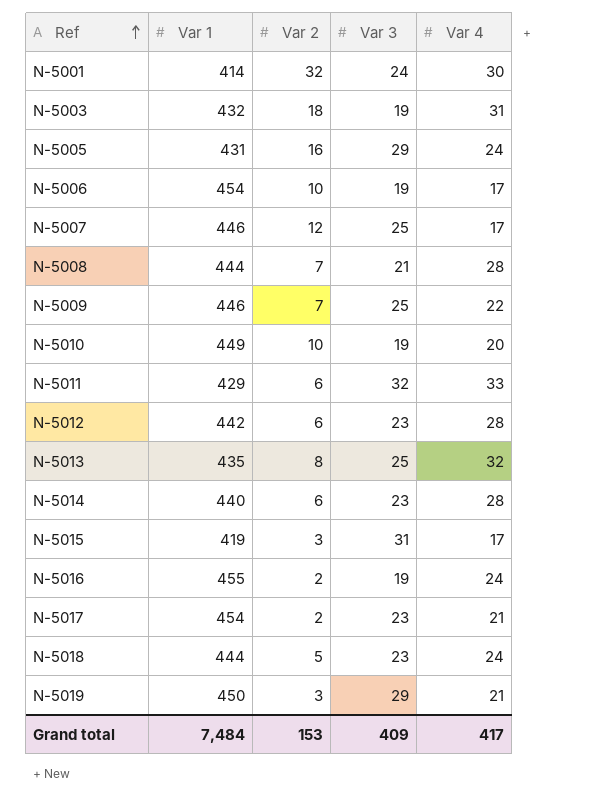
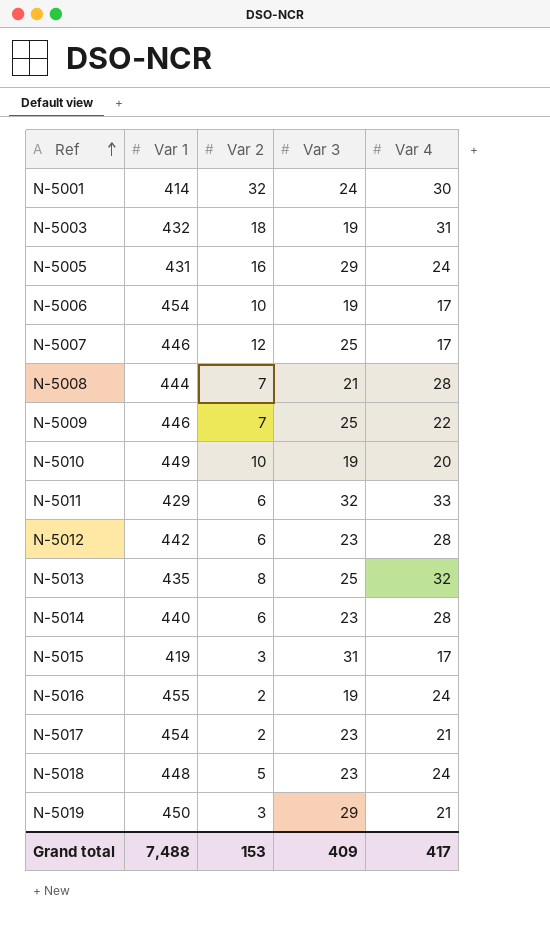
N-5018 | Var 1: 444 -> 448
Grand total | Var 1: 7,484 -> 7,488

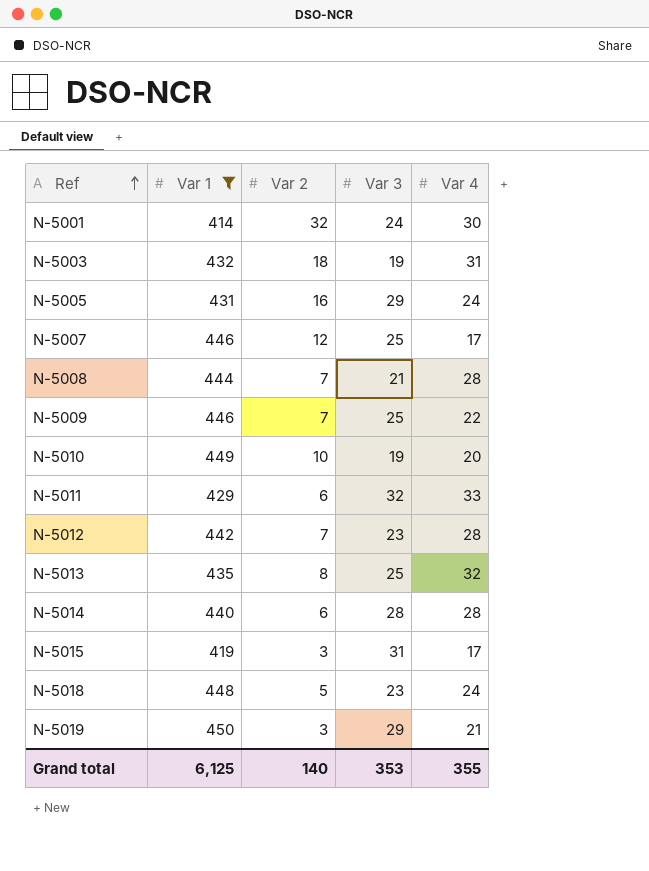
filter: none -> Var 1 <= 450
N-5012 | Var 2: 6 -> 7
N-5014 | Var 3: 23 -> 28
Grand total | Var 1: 7,488 -> 6,125
Grand total | Var 2: 153 -> 140
Grand total | Var 3: 409 -> 353
Grand total | Var 4: 417 -> 355

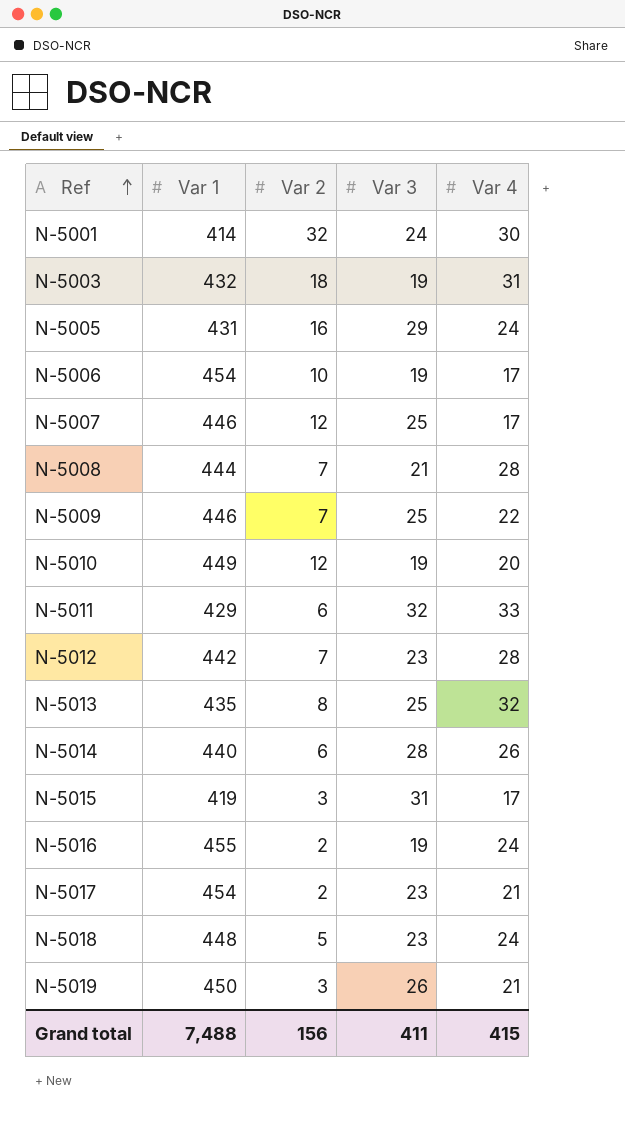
filter: Var 1 <= 450 -> none
N-5010 | Var 2: 10 -> 12
N-5014 | Var 4: 28 -> 26
N-5019 | Var 3: 29 -> 26
Grand total | Var 1: 6,125 -> 7,488
Grand total | Var 2: 140 -> 156
Grand total | Var 3: 353 -> 411
Grand total | Var 4: 355 -> 415

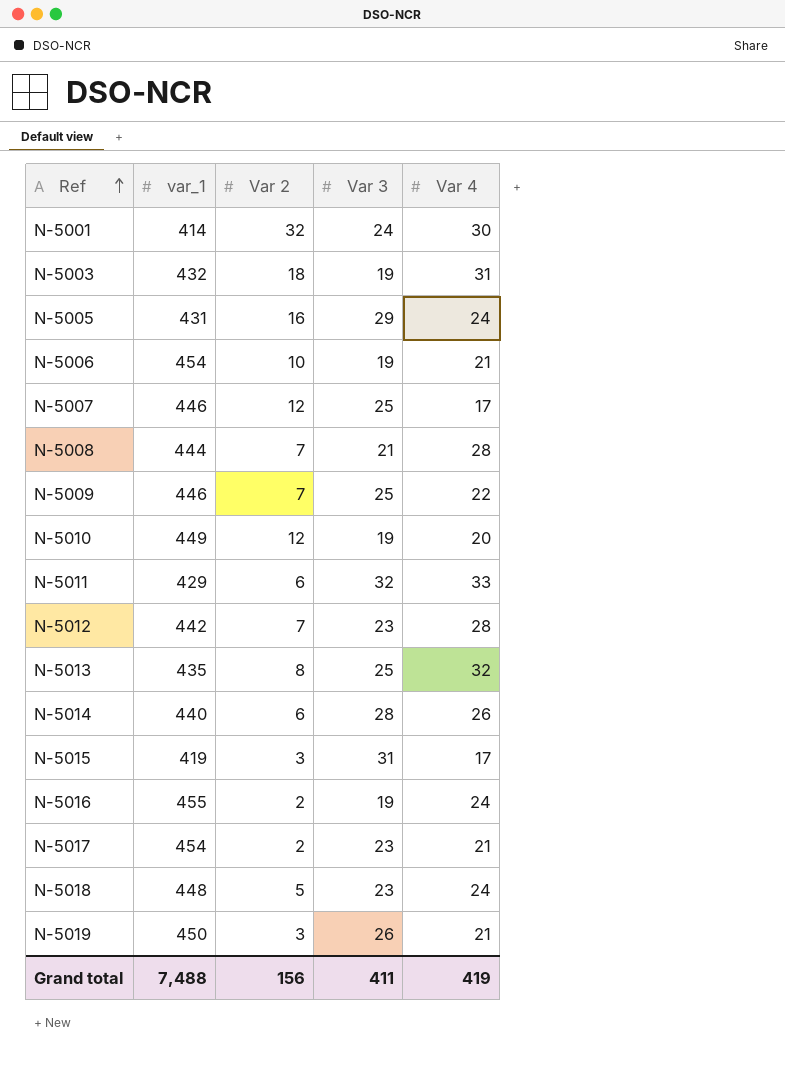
column name: Var 1 -> var_1
N-5006 | Var 4: 17 -> 21
Grand total | Var 4: 415 -> 419

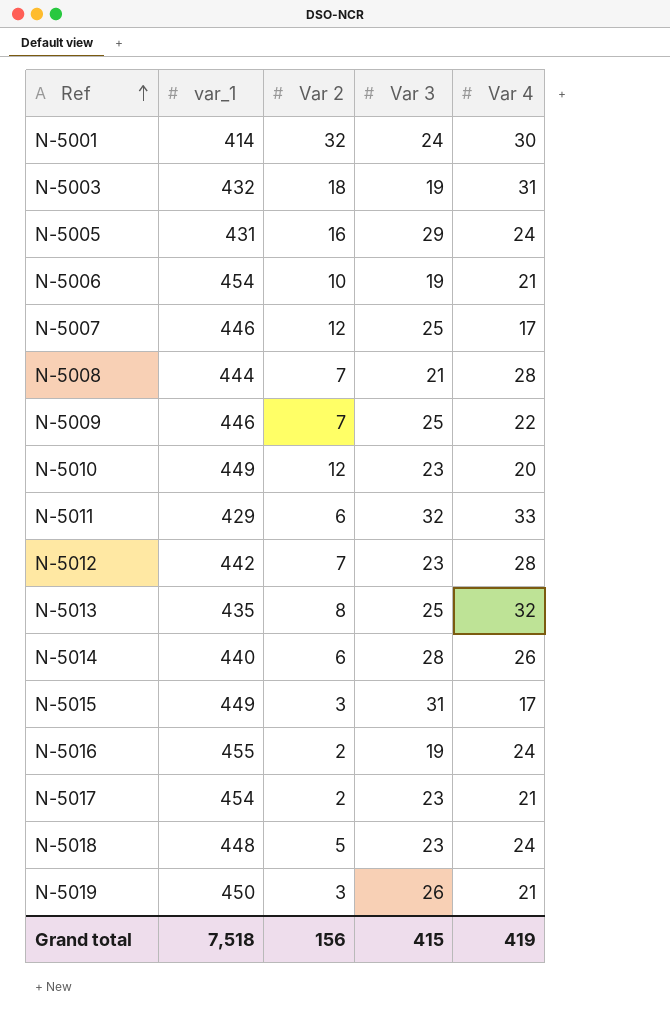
N-5010 | Var 3: 19 -> 23
N-5015 | var_1: 419 -> 449
Grand total | var_1: 7,488 -> 7,518
Grand total | Var 3: 411 -> 415

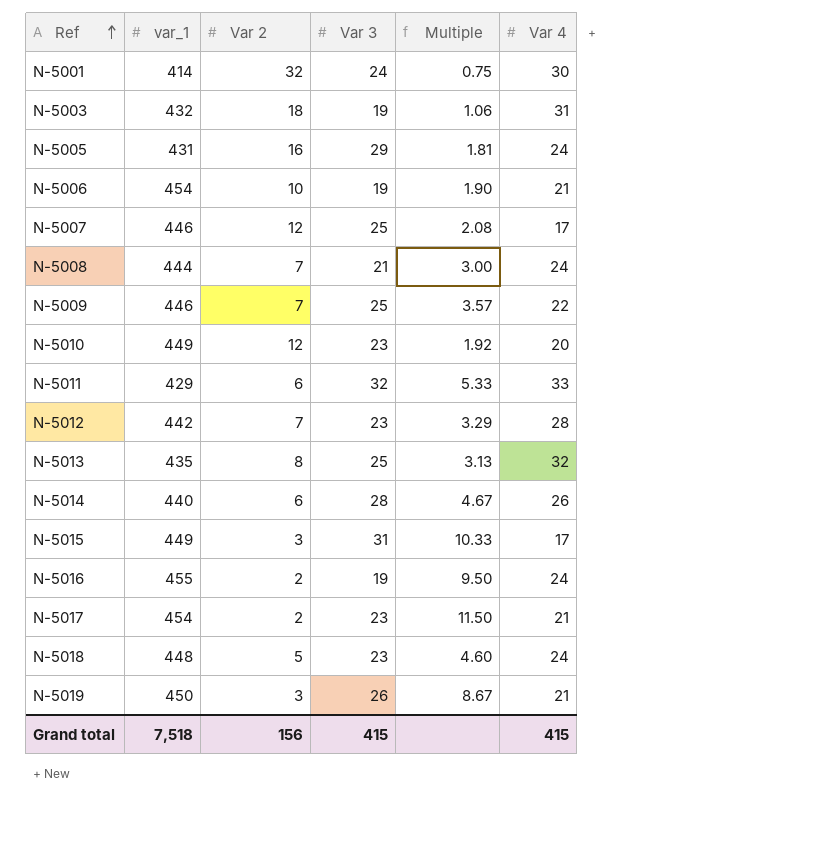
column Multiple | formula: none -> [Var 3] / [Var 2]
N-5008 | Var 4: 28 -> 24
Grand total | Var 4: 419 -> 415

